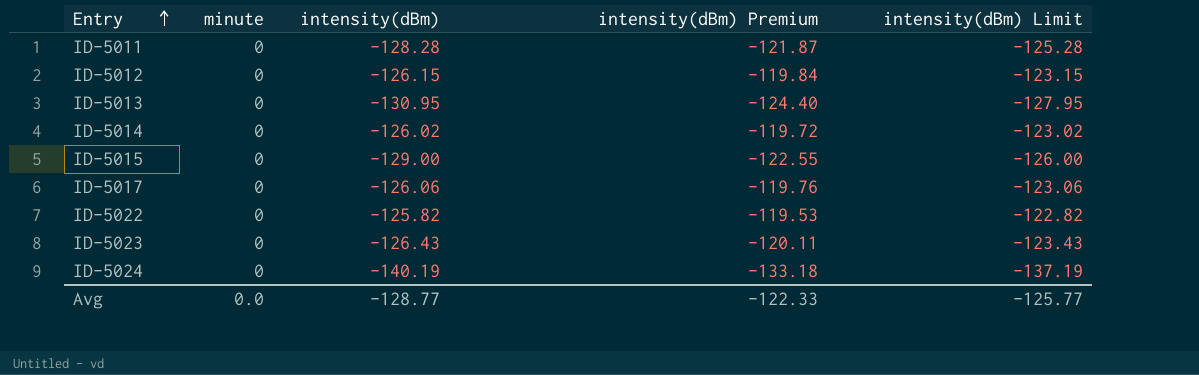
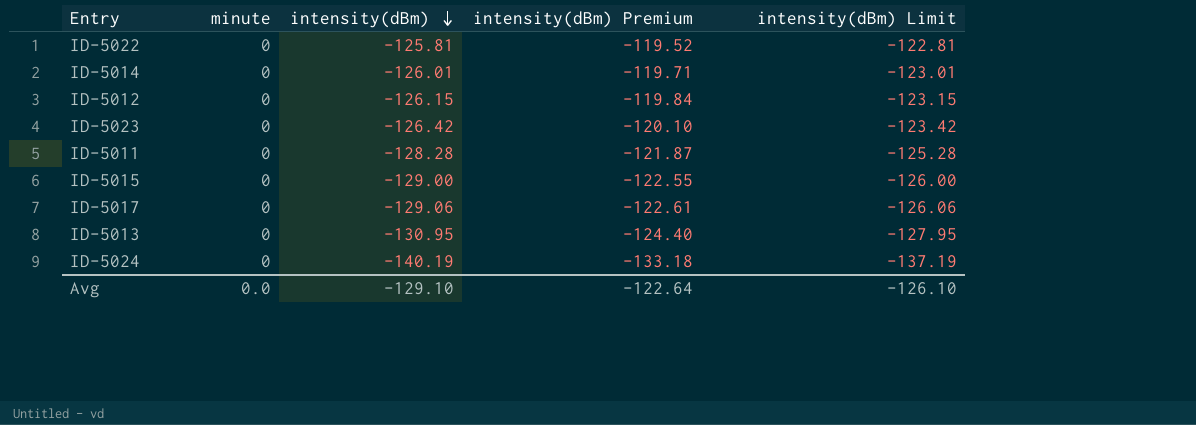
row order: Entry ascending -> intensity(dBm) descending
ID-5022 | intensity(dBm): -125.82 -> -125.81
ID-5022 | intensity(dBm) Premium: -119.53 -> -119.52
ID-5022 | intensity(dBm) Limit: -122.82 -> -122.81
ID-5014 | intensity(dBm): -126.02 -> -126.01
ID-5014 | intensity(dBm) Premium: -119.72 -> -119.71
ID-5014 | intensity(dBm) Limit: -123.02 -> -123.01
ID-5023 | intensity(dBm): -126.43 -> -126.42
ID-5023 | intensity(dBm) Premium: -120.11 -> -120.10
ID-5023 | intensity(dBm) Limit: -123.43 -> -123.42
ID-5017 | intensity(dBm): -126.06 -> -129.06
ID-5017 | intensity(dBm) Premium: -119.76 -> -122.61
ID-5017 | intensity(dBm) Limit: -123.06 -> -126.06
Avg | intensity(dBm): -128.77 -> -129.10
Avg | intensity(dBm) Premium: -122.33 -> -122.64
Avg | intensity(dBm) Limit: -125.77 -> -126.10

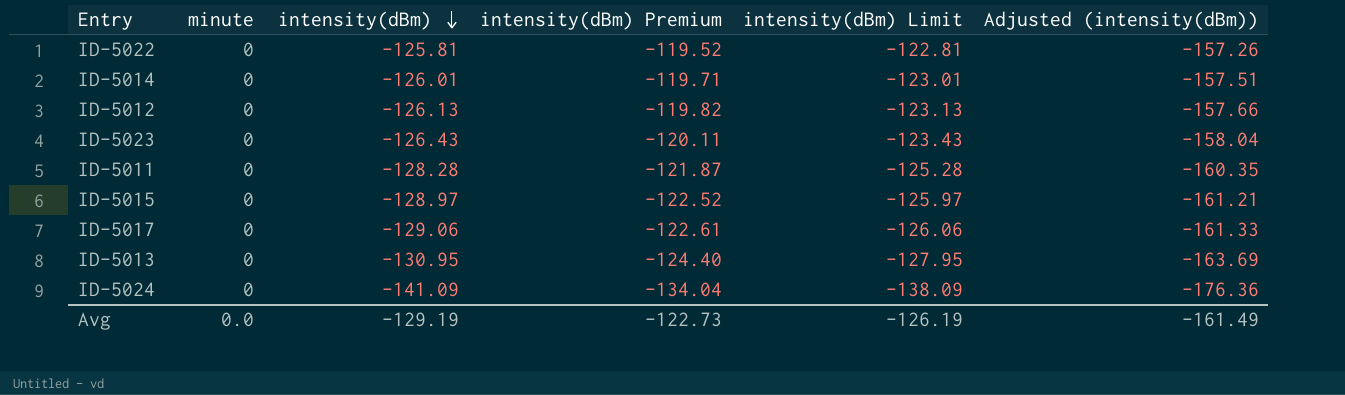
column Adjusted (intensity(dBm)) | formula: none -> [intensity(dBm)] * 1.25
ID-5012 | intensity(dBm): -126.15 -> -126.13
ID-5012 | intensity(dBm) Premium: -119.84 -> -119.82
ID-5012 | intensity(dBm) Limit: -123.15 -> -123.13
ID-5023 | intensity(dBm): -126.42 -> -126.43
ID-5023 | intensity(dBm) Premium: -120.10 -> -120.11
ID-5023 | intensity(dBm) Limit: -123.42 -> -123.43
ID-5015 | intensity(dBm): -129.00 -> -128.97
ID-5015 | intensity(dBm) Premium: -122.55 -> -122.52
ID-5015 | intensity(dBm) Limit: -126.00 -> -125.97
ID-5024 | intensity(dBm): -140.19 -> -141.09
ID-5024 | intensity(dBm) Premium: -133.18 -> -134.04
ID-5024 | intensity(dBm) Limit: -137.19 -> -138.09
Avg | intensity(dBm): -129.10 -> -129.19
Avg | intensity(dBm) Premium: -122.64 -> -122.73
Avg | intensity(dBm) Limit: -126.10 -> -126.19

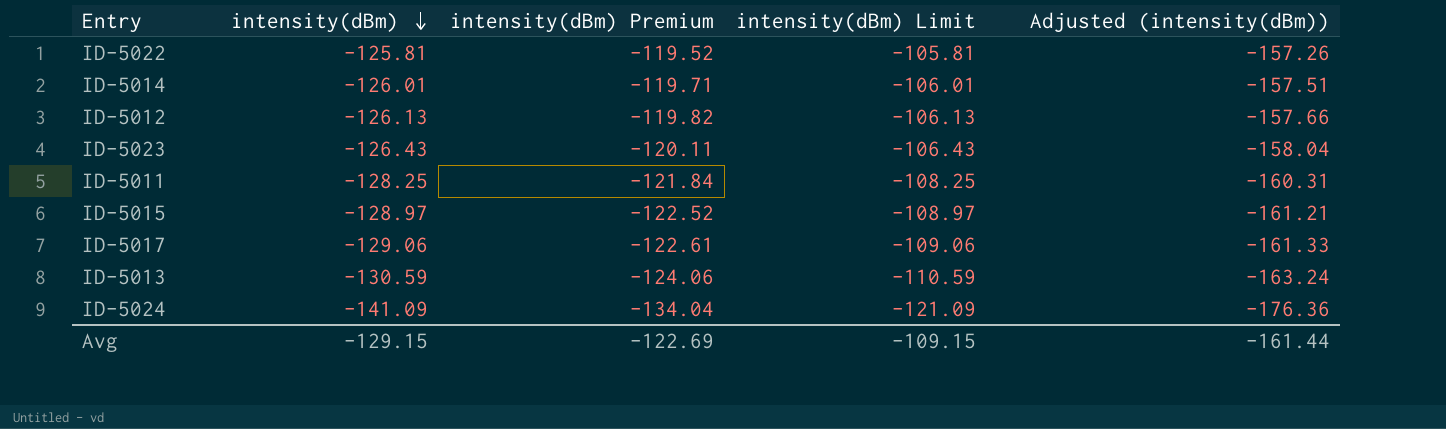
column minute | position: 2 -> none
column intensity(dBm) Limit | formula: [intensity(dBm)] + 3 -> [intensity(dBm)] + 20
ID-5011 | intensity(dBm): -128.28 -> -128.25
ID-5011 | intensity(dBm) Premium: -121.87 -> -121.84
ID-5011 | Adjusted (intensity(dBm)): -160.35 -> -160.31
ID-5013 | intensity(dBm): -130.95 -> -130.59
ID-5013 | intensity(dBm) Premium: -124.40 -> -124.06
ID-5013 | Adjusted (intensity(dBm)): -163.69 -> -163.24
Avg | intensity(dBm): -129.19 -> -129.15
Avg | intensity(dBm) Premium: -122.73 -> -122.69
Avg | intensity(dBm) Limit: -126.19 -> -109.15
Avg | Adjusted (intensity(dBm)): -161.49 -> -161.44

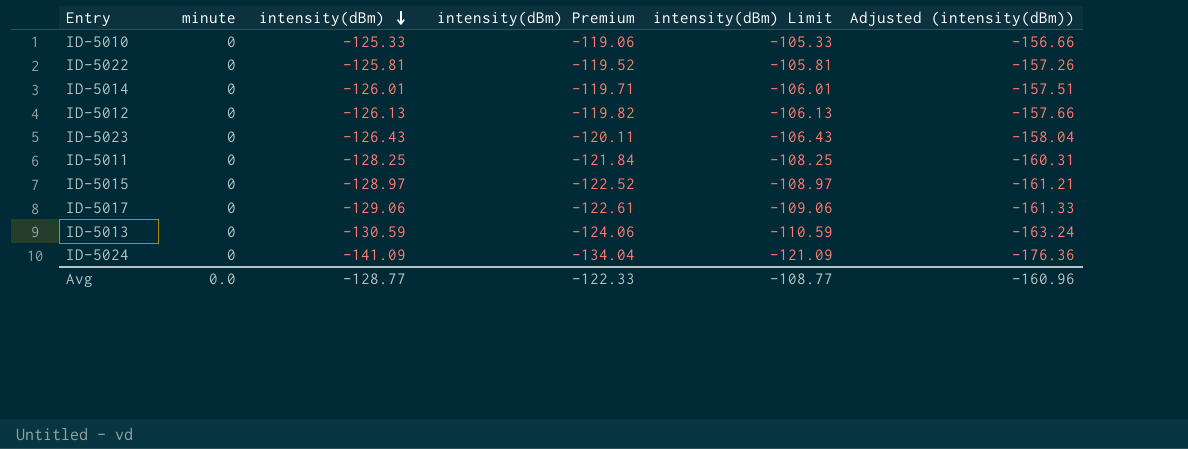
column minute | position: none -> 2
row ID-5010: none -> 0 | -125.33 | -119.06 | -105.33 | -156.66
Avg | intensity(dBm): -129.15 -> -128.77
Avg | intensity(dBm) Premium: -122.69 -> -122.33
Avg | intensity(dBm) Limit: -109.15 -> -108.77
Avg | Adjusted (intensity(dBm)): -161.44 -> -160.96

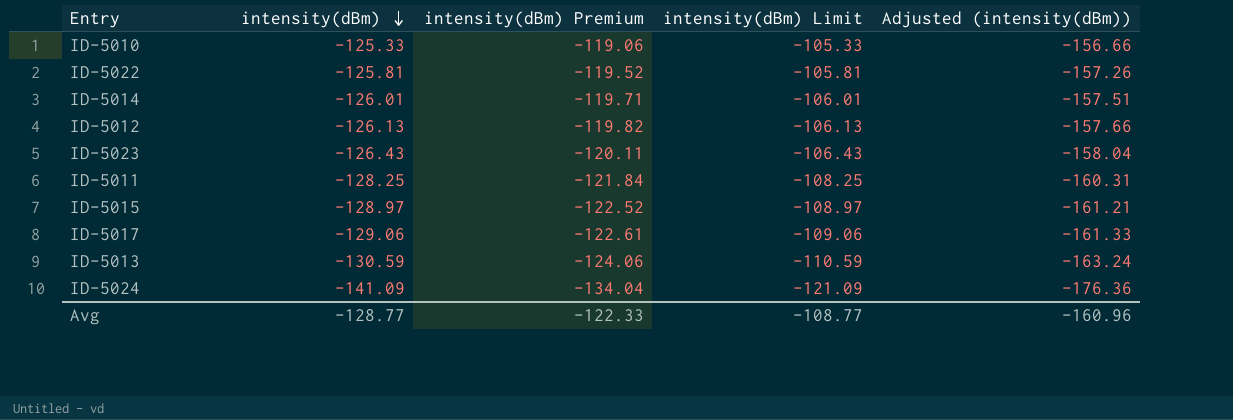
column minute | position: 2 -> none

